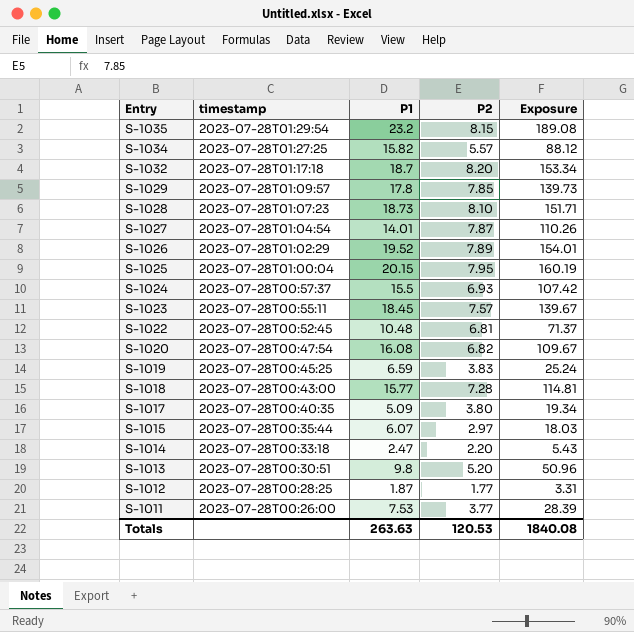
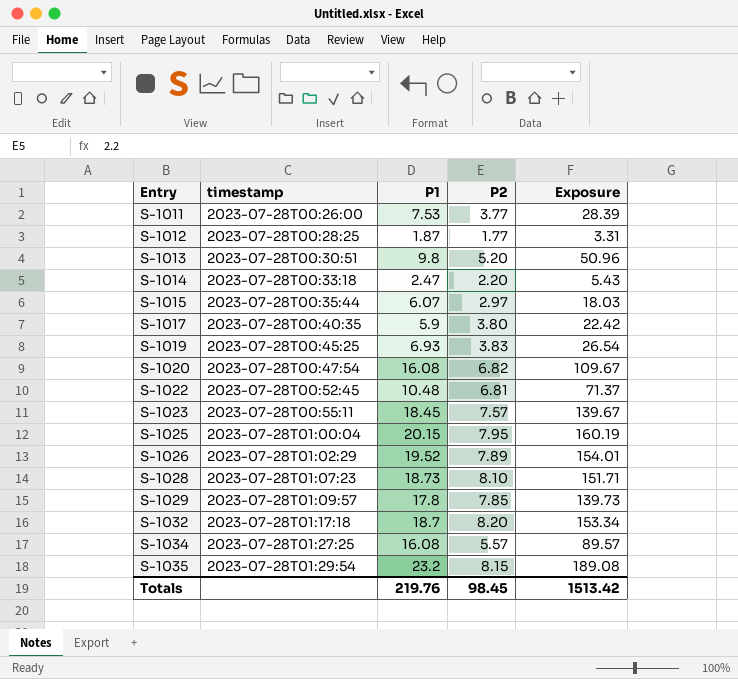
row order: Entry descending -> Entry ascending
row S-1027: 2023-07-28T01:04:54 | 14.01 | 7.87 | 110.26 -> none
row S-1024: 2023-07-28T00:57:37 | 15.5 | 6.93 | 107.42 -> none
row S-1018: 2023-07-28T00:43:00 | 15.77 | 7.28 | 114.81 -> none
S-1017 | P1: 5.09 -> 5.9
S-1017 | Exposure: 19.34 -> 22.42
S-1019 | P1: 6.59 -> 6.93
S-1019 | Exposure: 25.24 -> 26.54
S-1034 | P1: 15.82 -> 16.08
S-1034 | Exposure: 88.12 -> 89.57
Totals | P1: 263.63 -> 219.76
Totals | P2: 120.53 -> 98.45
Totals | Exposure: 1840.08 -> 1513.42

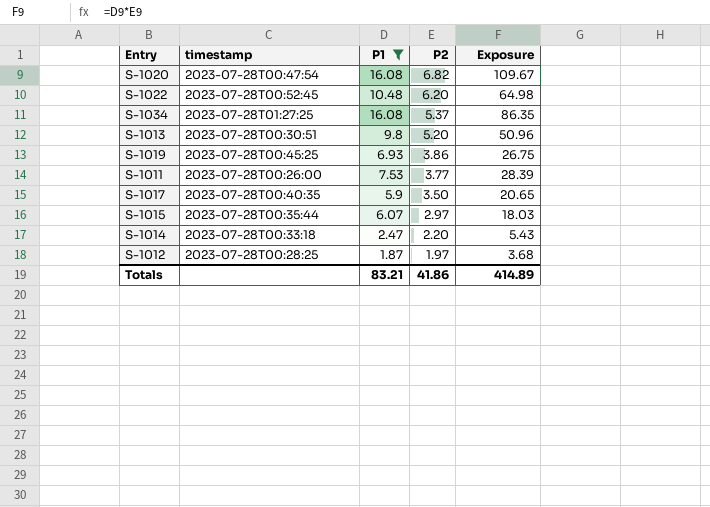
filter: none -> P1 <= 16.08
row order: Entry ascending -> P2 descending
S-1022 | P2: 6.81 -> 6.20
S-1022 | Exposure: 71.37 -> 64.98
S-1034 | P2: 5.57 -> 5.37
S-1034 | Exposure: 89.57 -> 86.35
S-1019 | P2: 3.83 -> 3.86
S-1019 | Exposure: 26.54 -> 26.75
S-1017 | P2: 3.80 -> 3.50
S-1017 | Exposure: 22.42 -> 20.65
S-1012 | P2: 1.77 -> 1.97
S-1012 | Exposure: 3.31 -> 3.68
Totals | P1: 219.76 -> 83.21
Totals | P2: 98.45 -> 41.86
Totals | Exposure: 1513.42 -> 414.89

